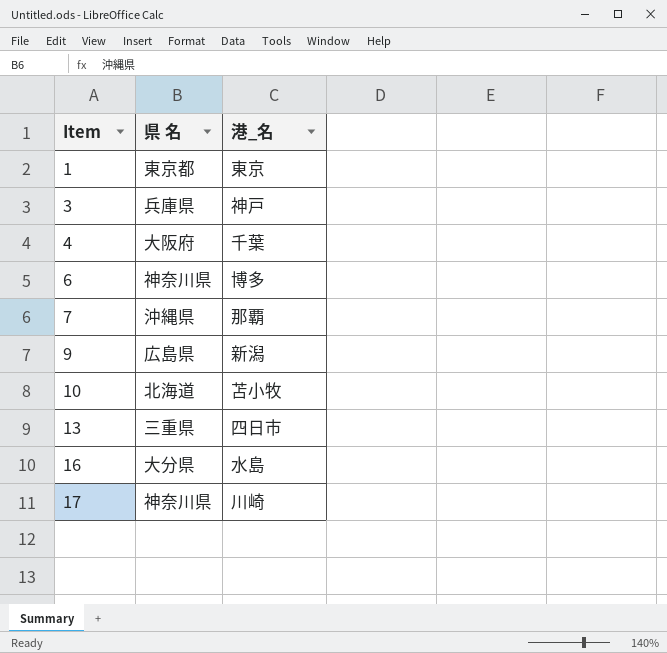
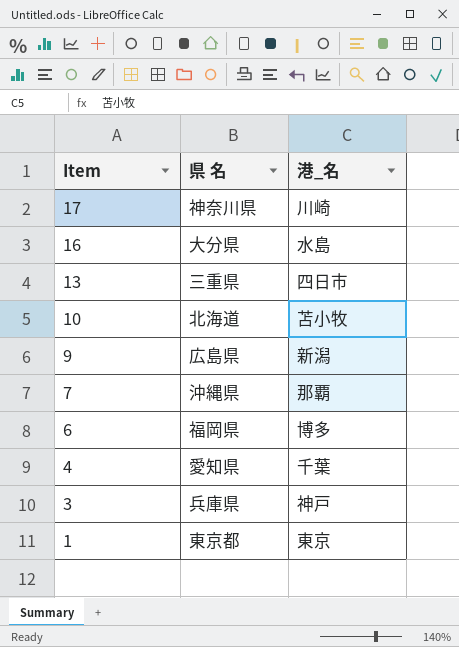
row order: Item ascending -> Item descending
6 | 県 名: 神奈川県 -> 福岡県
4 | 県 名: 大阪府 -> 愛知県

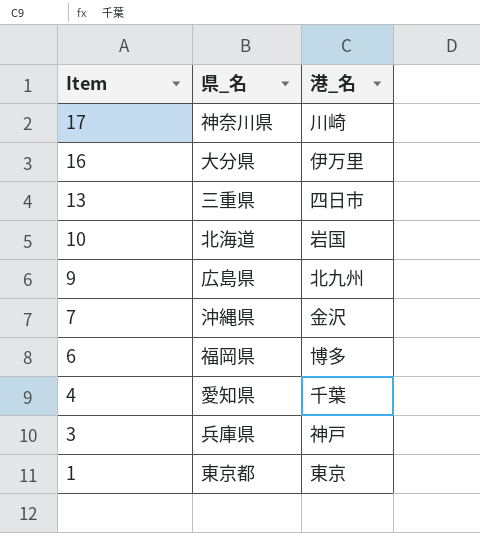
column name: 県 名 -> 県_名
16 | 港_名: 水島 -> 伊万里
10 | 港_名: 苫小牧 -> 岩国
9 | 港_名: 新潟 -> 北九州
7 | 港_名: 那覇 -> 金沢

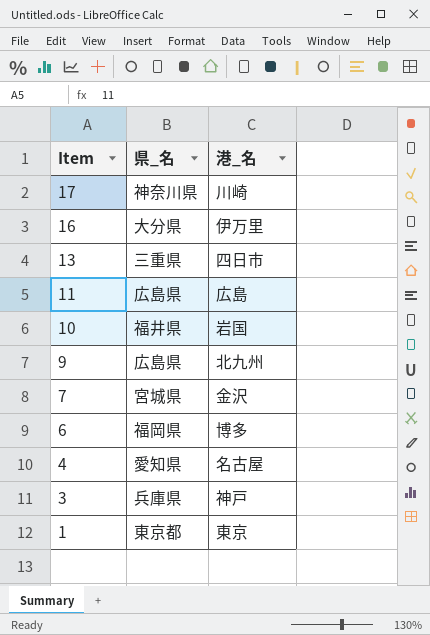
row 11: none -> 広島県 | 広島
10 | 県_名: 北海道 -> 福井県
7 | 県_名: 沖縄県 -> 宮城県
4 | 港_名: 千葉 -> 名古屋

